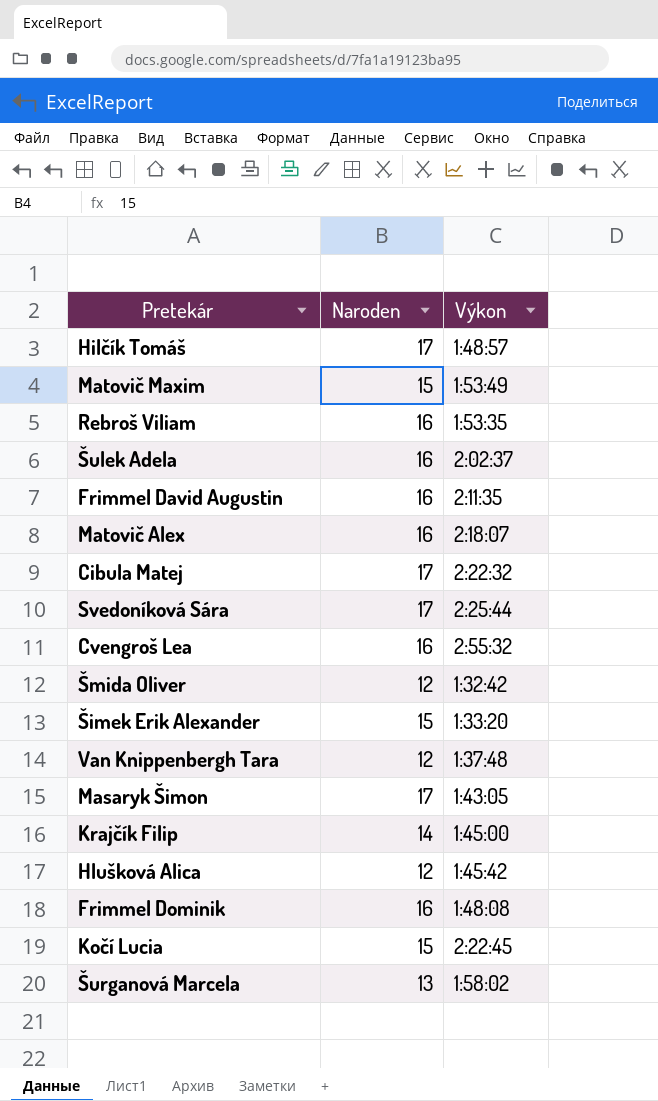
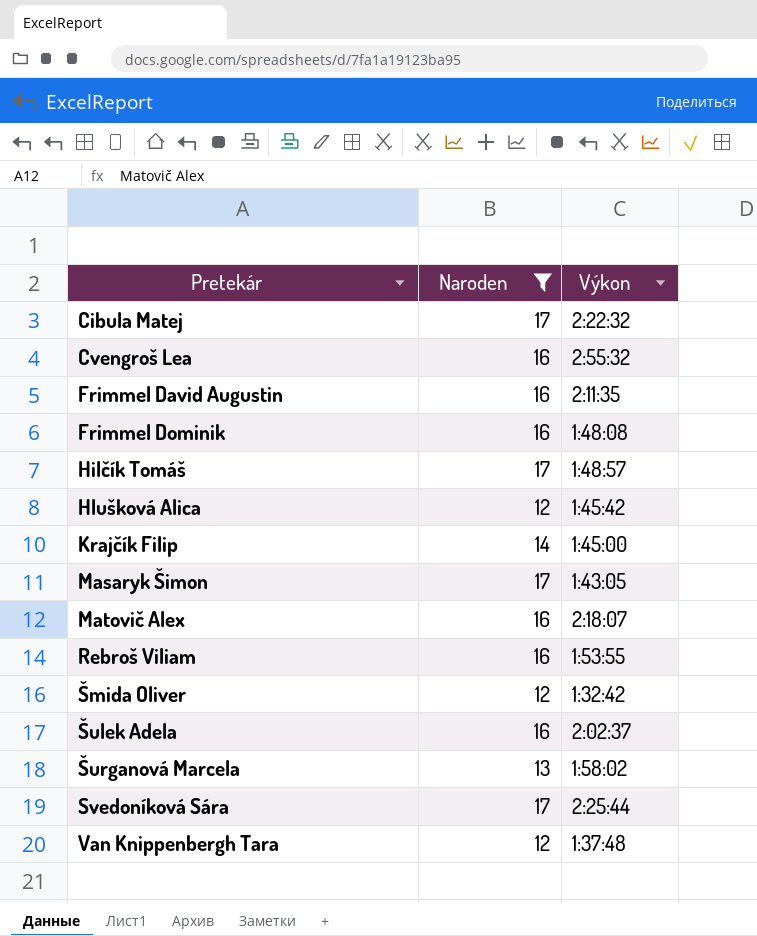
filter: none -> Naroden != 15
row order: none -> Pretekár ascending
Rebroš Viliam | Výkon: 1:53:35 -> 1:53:55

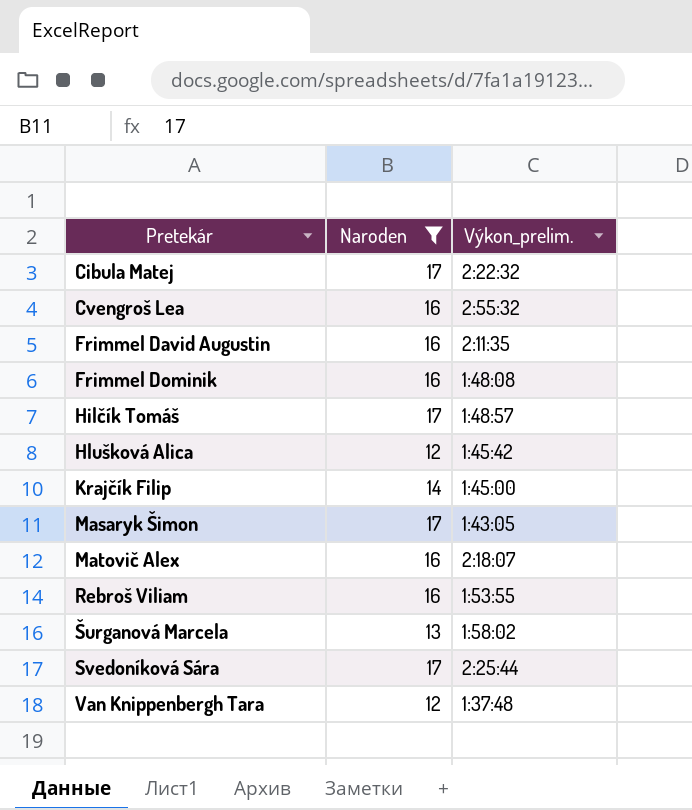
column name: Výkon -> Výkon_prelim.
row Šmida Oliver: 12 | 1:32:42 -> none
row Šulek Adela: 16 | 2:02:37 -> none

